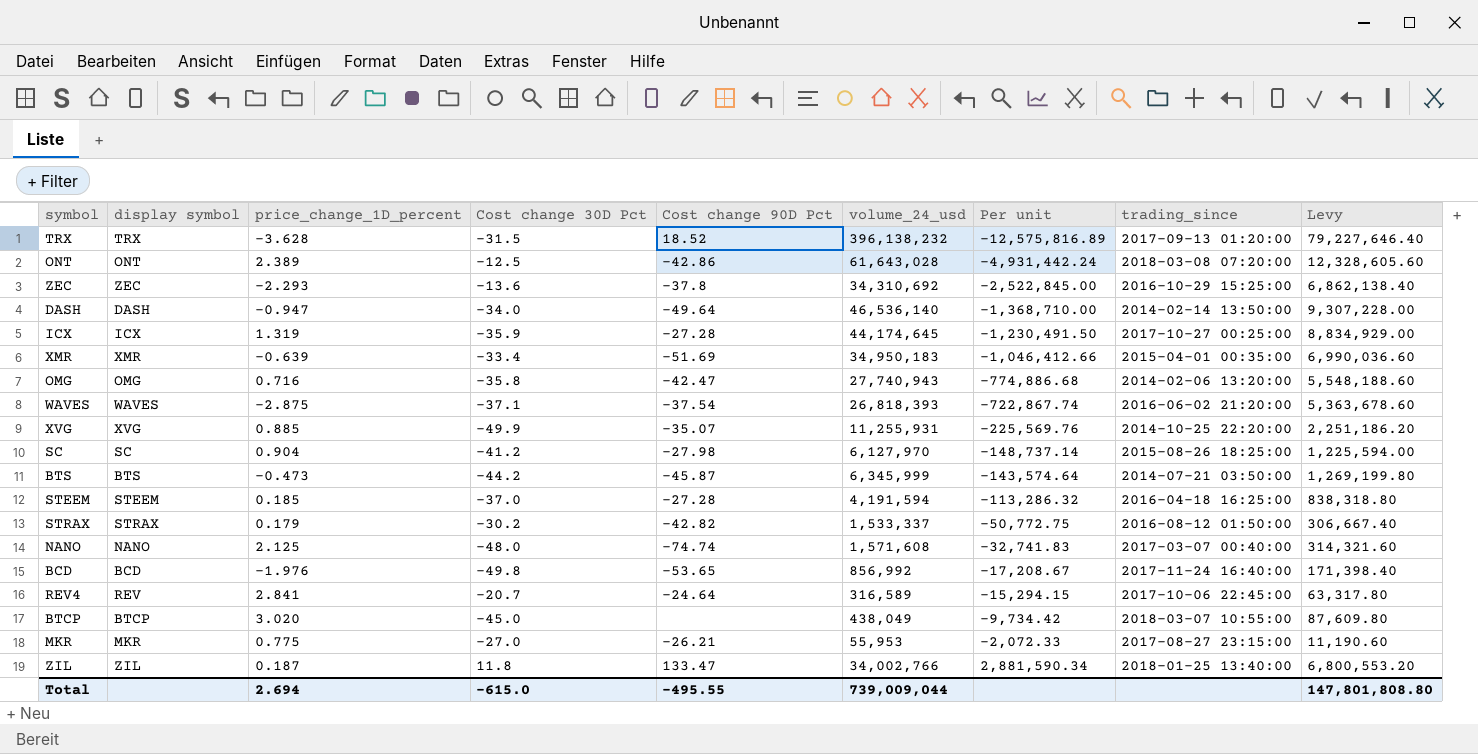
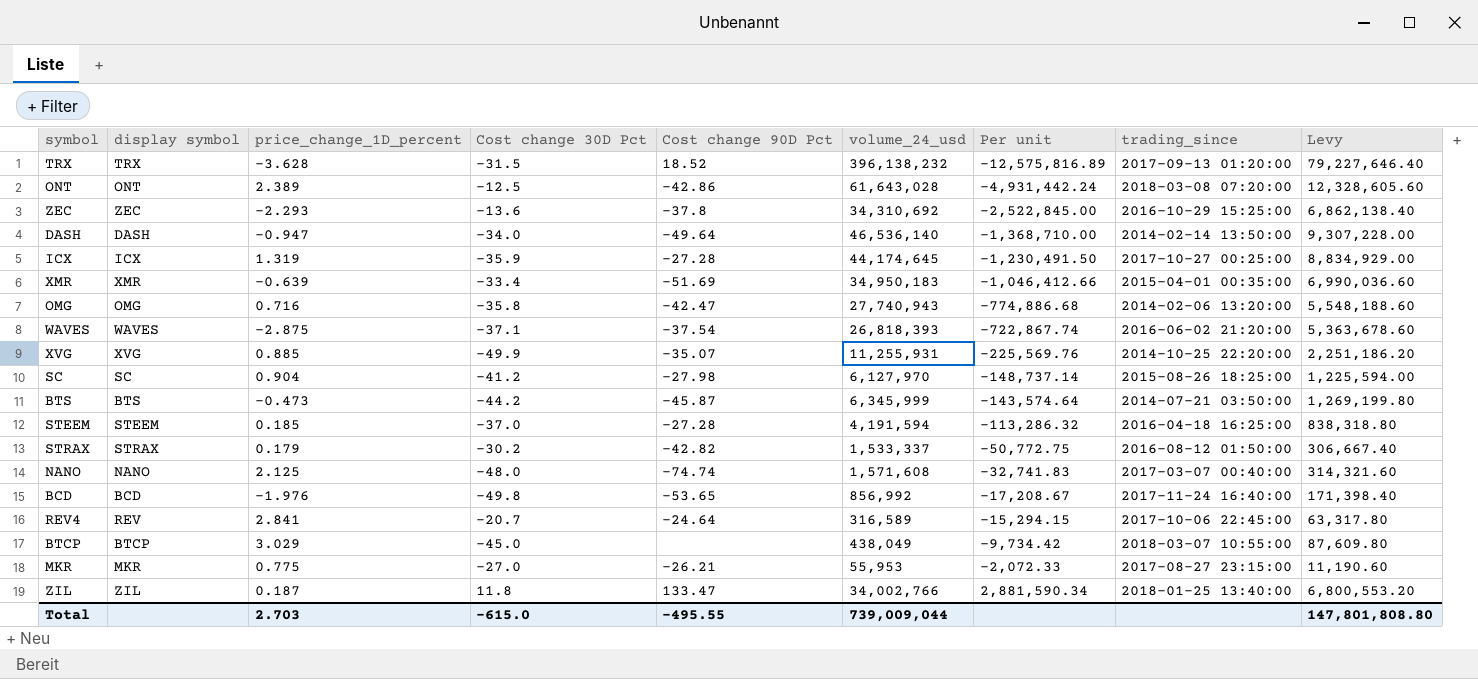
BTCP | price_change_1D_percent: 3.020 -> 3.029
Total | price_change_1D_percent: 2.694 -> 2.703

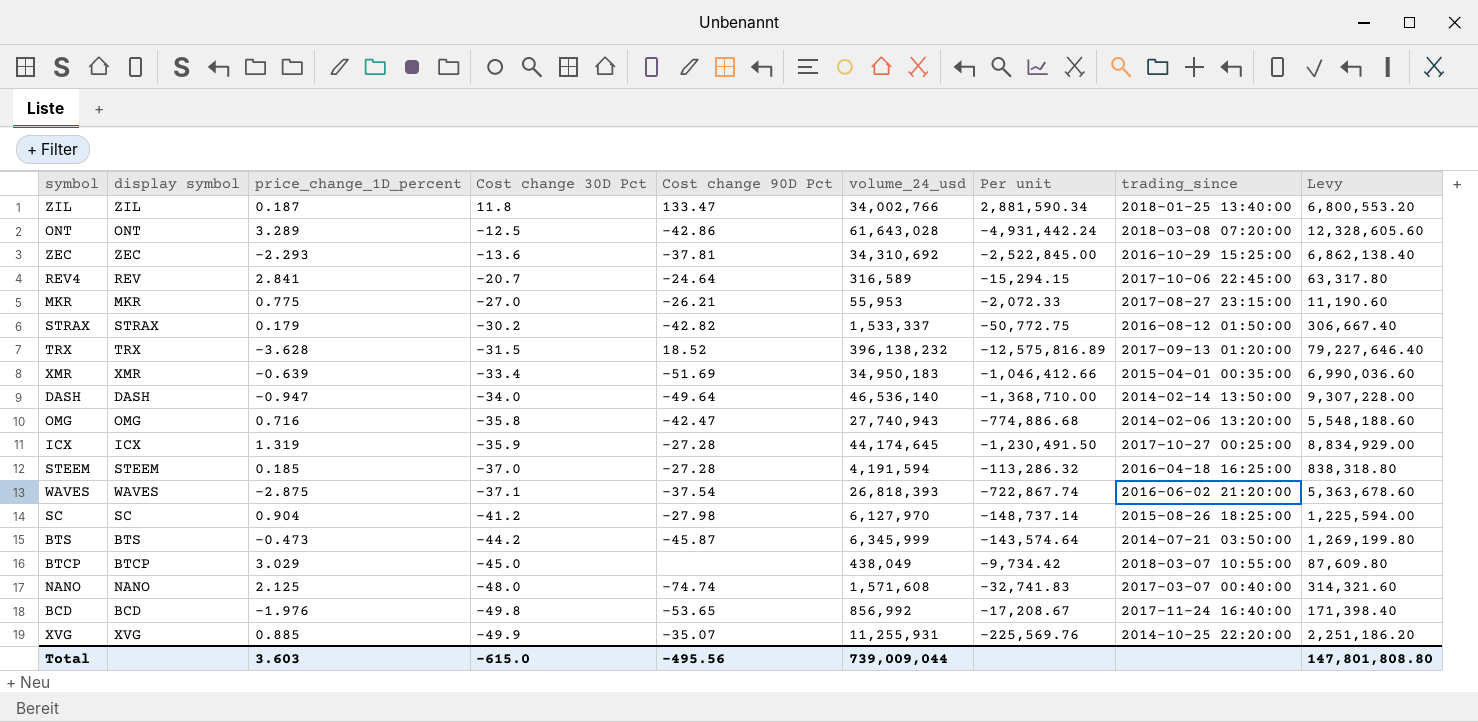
row order: Per unit ascending -> Cost change 30D Pct descending
ONT | price_change_1D_percent: 2.389 -> 3.289
ZEC | Cost change 90D Pct: -37.8 -> -37.81
Total | price_change_1D_percent: 2.703 -> 3.603
Total | Cost change 90D Pct: -495.55 -> -495.56

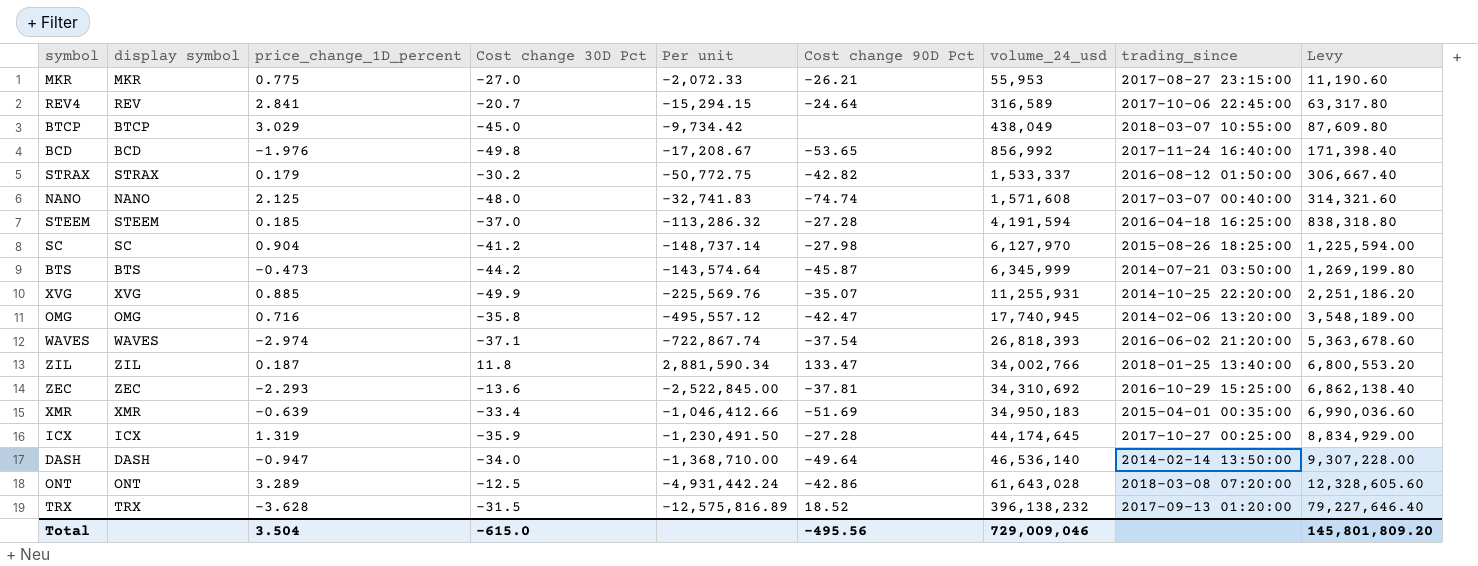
row order: Cost change 30D Pct descending -> volume_24_usd ascending
column Per unit | position: 7 -> 5
OMG | Per unit: -774,886.68 -> -495,557.12
OMG | volume_24_usd: 27,740,943 -> 17,740,945
OMG | Levy: 5,548,188.60 -> 3,548,189.00
WAVES | price_change_1D_percent: -2.875 -> -2.974
Total | price_change_1D_percent: 3.603 -> 3.504
Total | volume_24_usd: 739,009,044 -> 729,009,046
Total | Levy: 147,801,808.80 -> 145,801,809.20

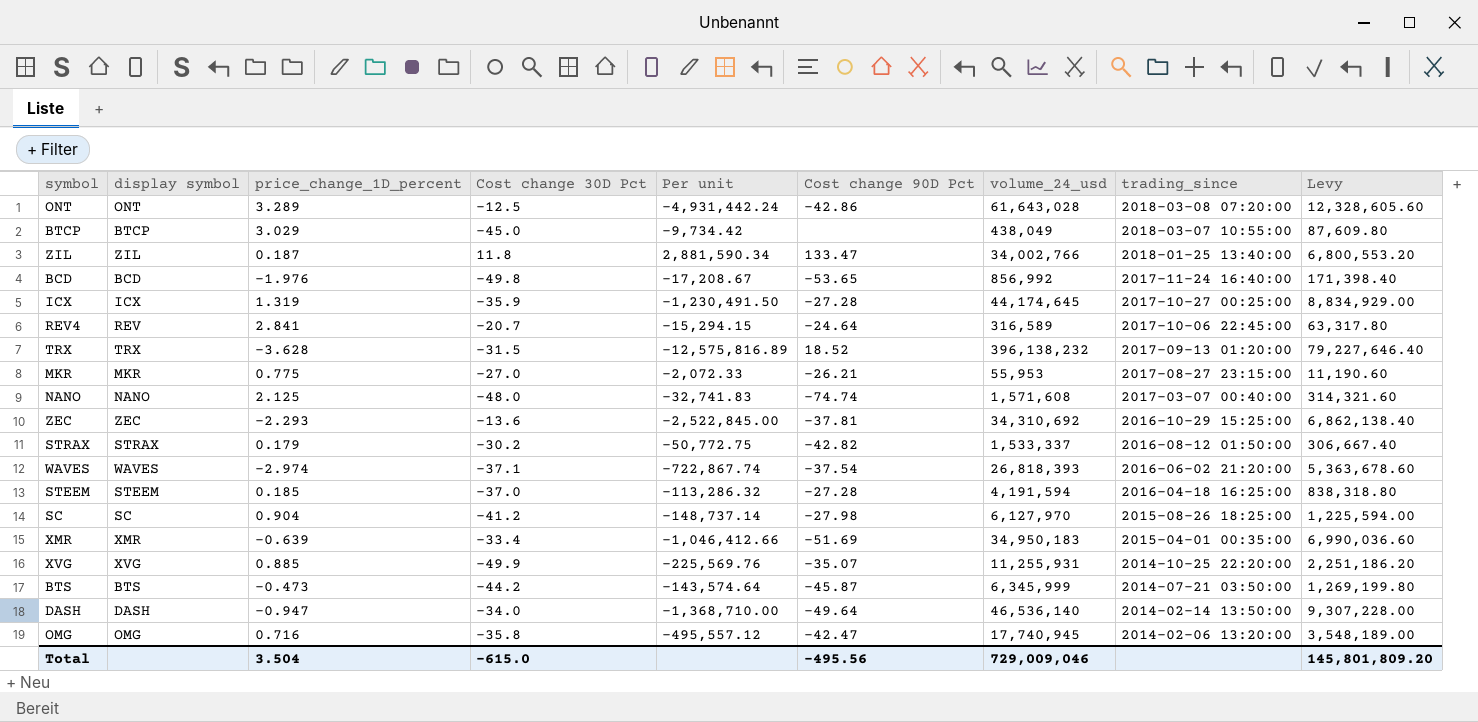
row order: volume_24_usd ascending -> trading_since descending

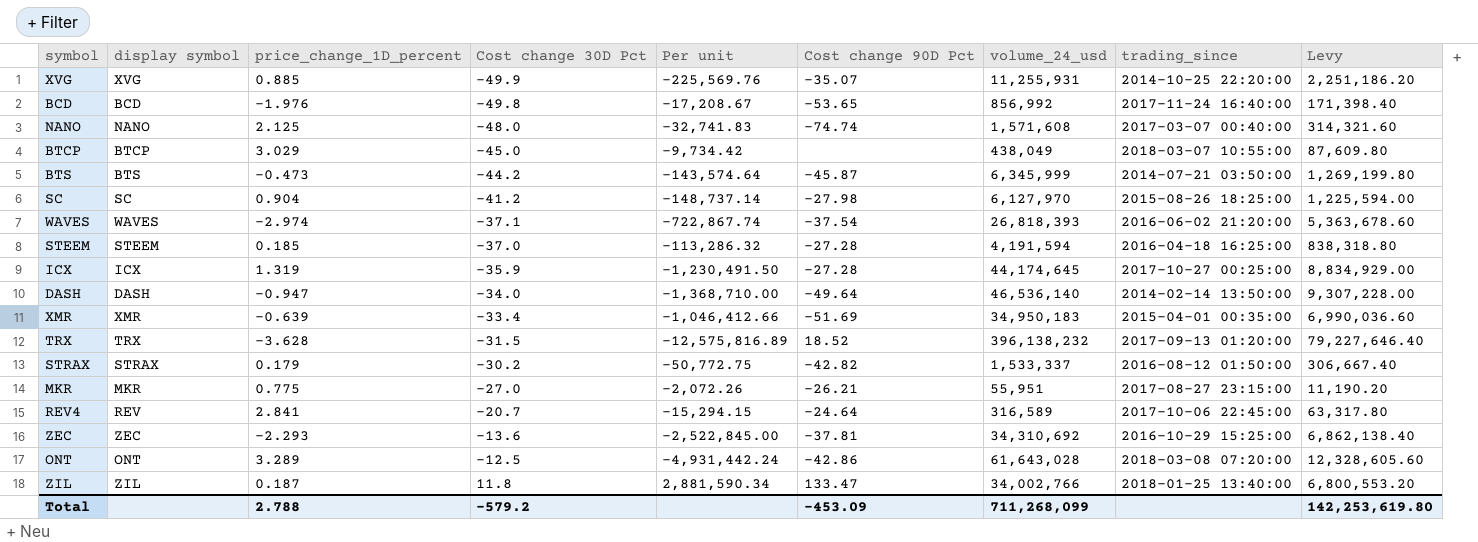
row order: trading_since descending -> Cost change 30D Pct ascending
row OMG: OMG | 0.716 | -35.8 | -495,557.12 | -42.47 | 17,740,945 | 2014-02-06 13:20:00 | 3,548,189.00 -> none
MKR | Per unit: -2,072.33 -> -2,072.26
MKR | volume_24_usd: 55,953 -> 55,951
MKR | Levy: 11,190.60 -> 11,190.20
Total | price_change_1D_percent: 3.504 -> 2.788
Total | Cost change 30D Pct: -615.0 -> -579.2
Total | Cost change 90D Pct: -495.56 -> -453.09
Total | volume_24_usd: 729,009,046 -> 711,268,099
Total | Levy: 145,801,809.20 -> 142,253,619.80

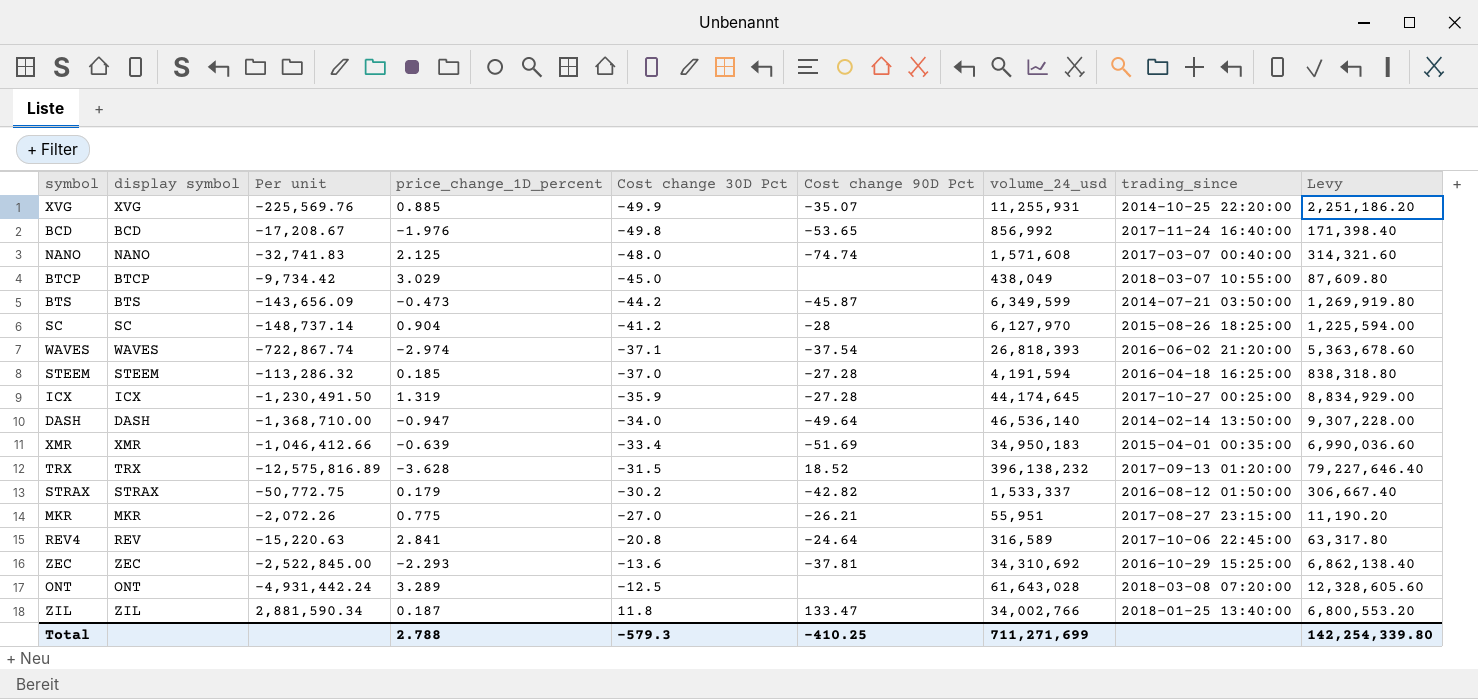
column Per unit | position: 5 -> 3
BTS | Per unit: -143,574.64 -> -143,656.09
BTS | volume_24_usd: 6,345,999 -> 6,349,599
BTS | Levy: 1,269,199.80 -> 1,269,919.80
SC | Cost change 90D Pct: -27.98 -> -28
REV4 | Per unit: -15,294.15 -> -15,220.63
REV4 | Cost change 30D Pct: -20.7 -> -20.8
ONT | Cost change 90D Pct: -42.86 -> none
Total | Cost change 30D Pct: -579.2 -> -579.3
Total | Cost change 90D Pct: -453.09 -> -410.25
Total | volume_24_usd: 711,268,099 -> 711,271,699
Total | Levy: 142,253,619.80 -> 142,254,339.80

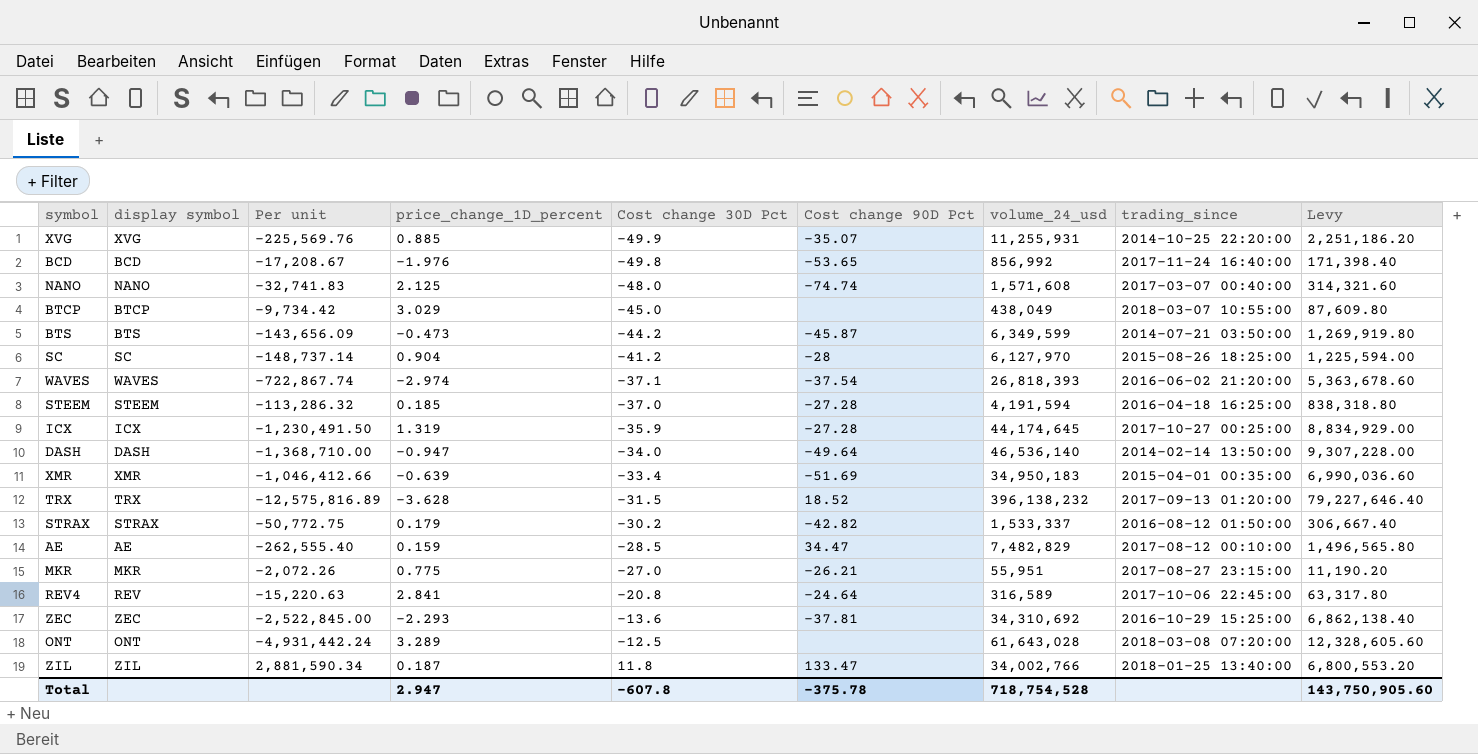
row AE: none -> AE | -262,555.40 | 0.159 | -28.5 | 34.47 | 7,482,829 | 2017-08-12 00:10:00 | 1,496,565.80
Total | price_change_1D_percent: 2.788 -> 2.947
Total | Cost change 30D Pct: -579.3 -> -607.8
Total | Cost change 90D Pct: -410.25 -> -375.78
Total | volume_24_usd: 711,271,699 -> 718,754,528
Total | Levy: 142,254,339.80 -> 143,750,905.60

